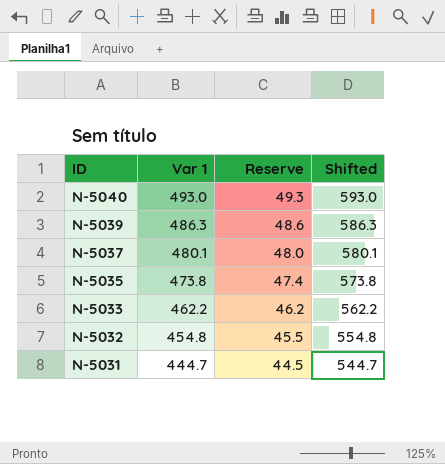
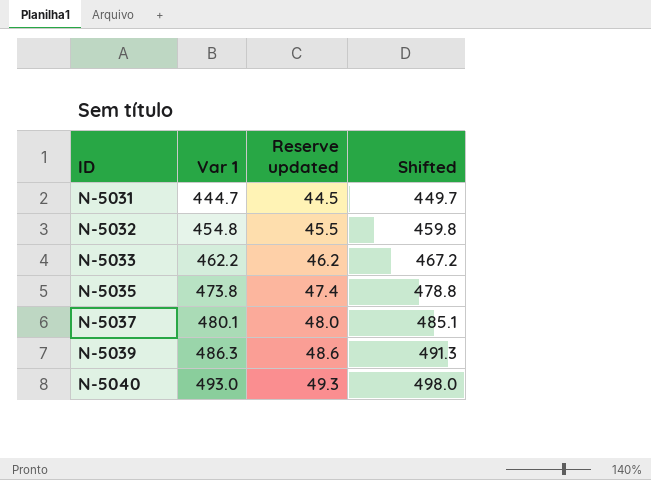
row order: ID descending -> ID ascending
column name: Reserve -> Reserve updated
column Shifted | formula: [Var 1] + 100 -> [Var 1] + 5

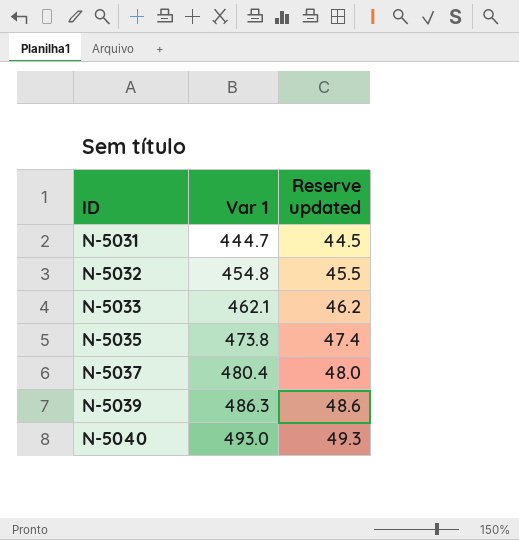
column Shifted | formula: [Var 1] + 5 -> none
N-5033 | Var 1: 462.2 -> 462.1
N-5037 | Var 1: 480.1 -> 480.4

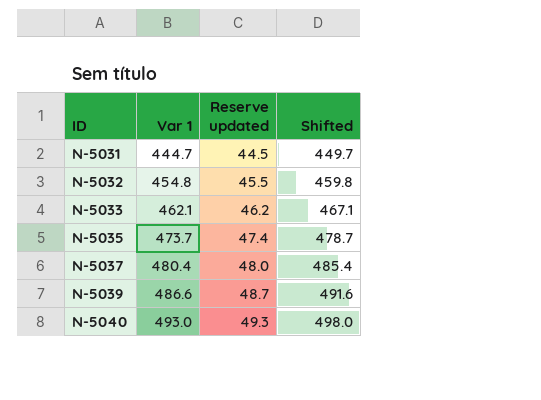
column Shifted | formula: none -> [Var 1] + 5
N-5035 | Var 1: 473.8 -> 473.7
N-5039 | Var 1: 486.3 -> 486.6
N-5039 | Reserve updated: 48.6 -> 48.7

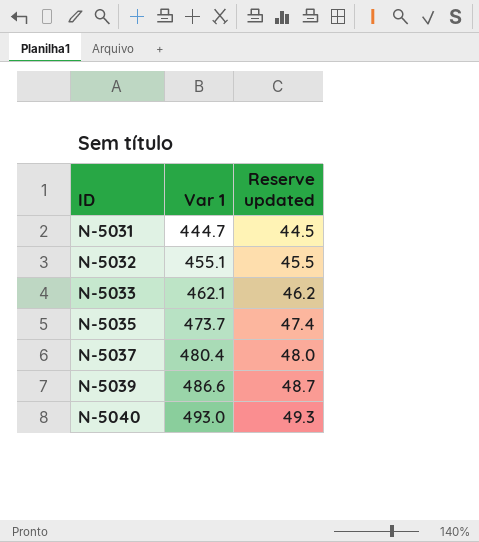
column Shifted | formula: [Var 1] + 5 -> none
N-5032 | Var 1: 454.8 -> 455.1

